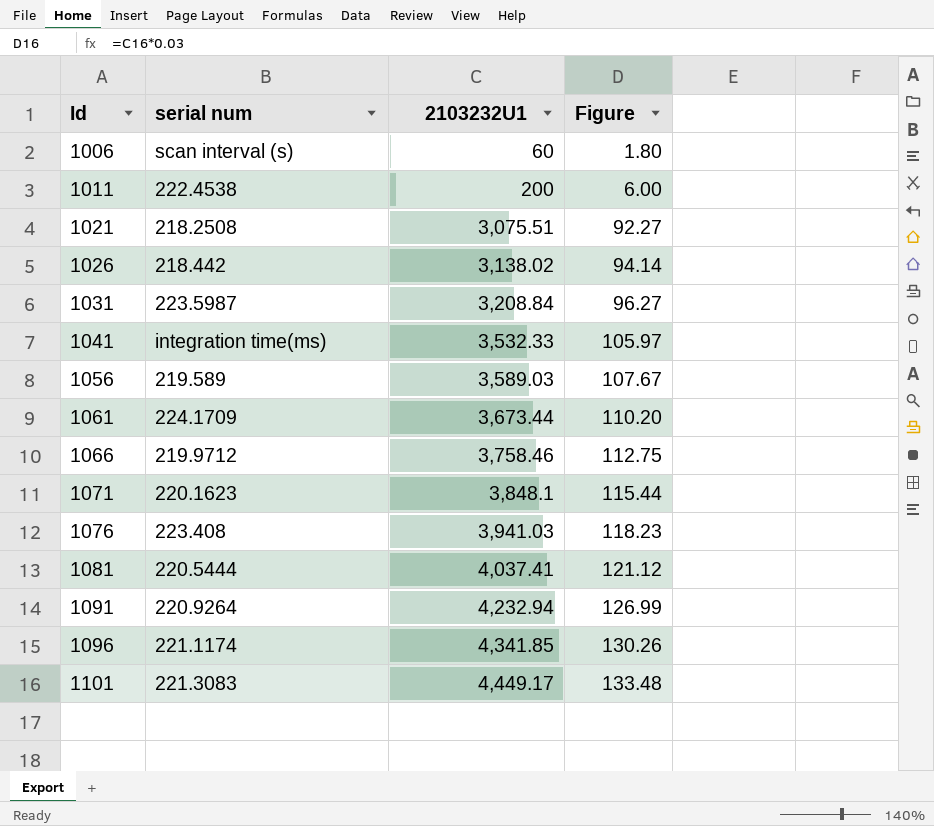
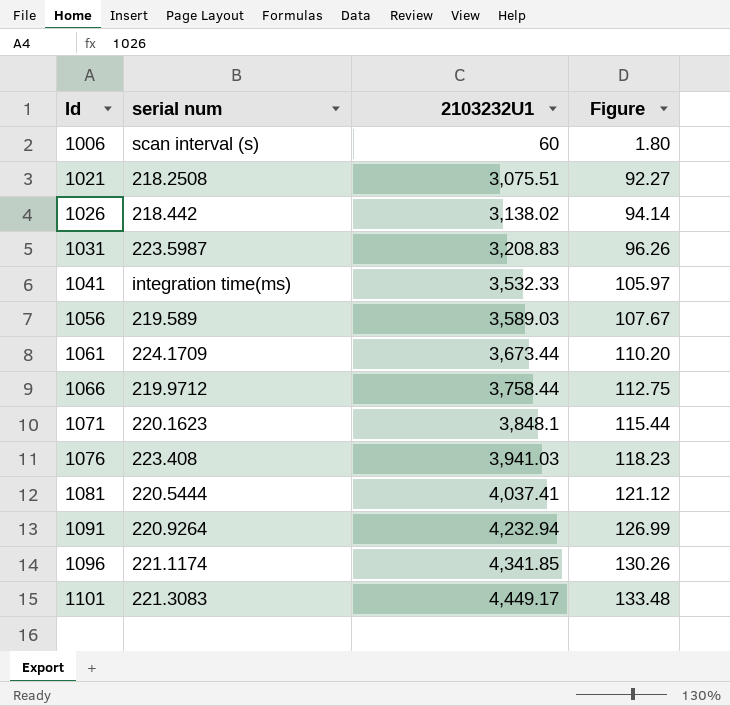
row 1011: 222.4538 | 200 | 6.00 -> none
1031 | 2103232U1: 3,208.84 -> 3,208.83
1031 | Figure: 96.27 -> 96.26
1066 | 2103232U1: 3,758.46 -> 3,758.44

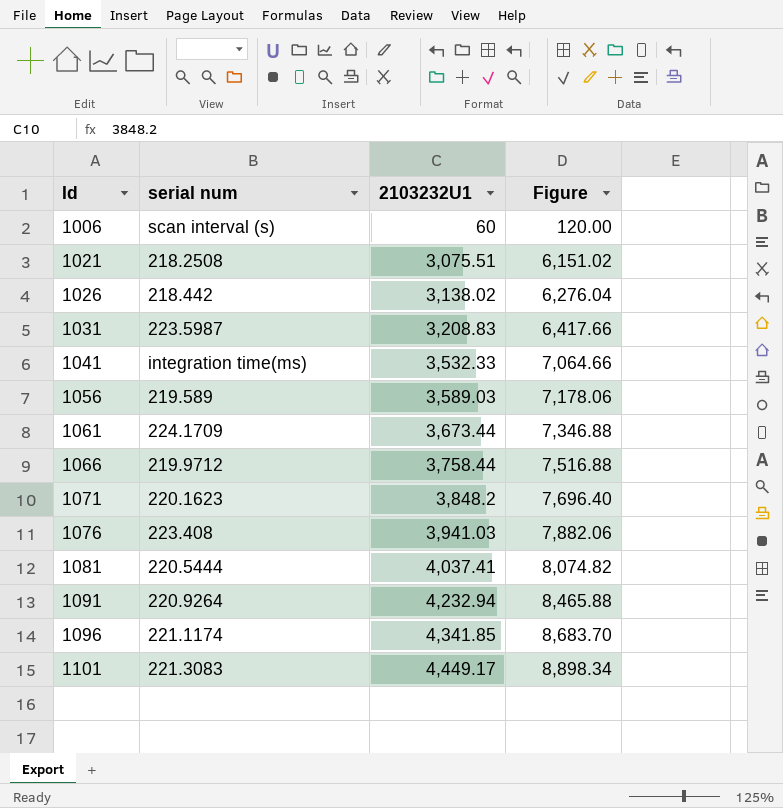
column Figure | formula: [2103232U1] * 0.03 -> [2103232U1] * 2
1071 | 2103232U1: 3,848.1 -> 3,848.2

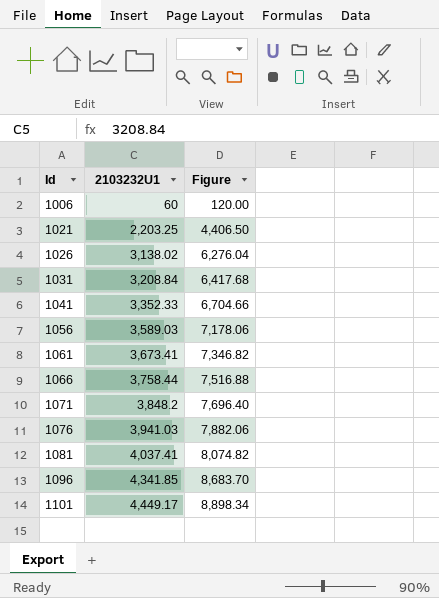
column serial num | position: 2 -> none
row 1091: 220.9264 | 4,232.94 | 8,465.88 -> none
1021 | 2103232U1: 3,075.51 -> 2,203.25
1021 | Figure: 6,151.02 -> 4,406.50
1031 | 2103232U1: 3,208.83 -> 3,208.84
1031 | Figure: 6,417.66 -> 6,417.68
1041 | 2103232U1: 3,532.33 -> 3,352.33
1041 | Figure: 7,064.66 -> 6,704.66
1061 | 2103232U1: 3,673.44 -> 3,673.41
1061 | Figure: 7,346.88 -> 7,346.82

